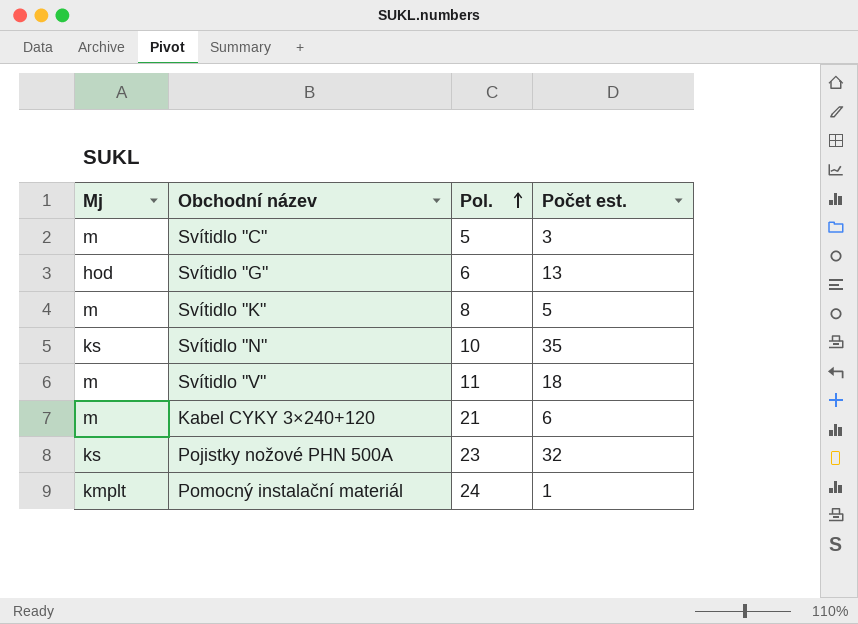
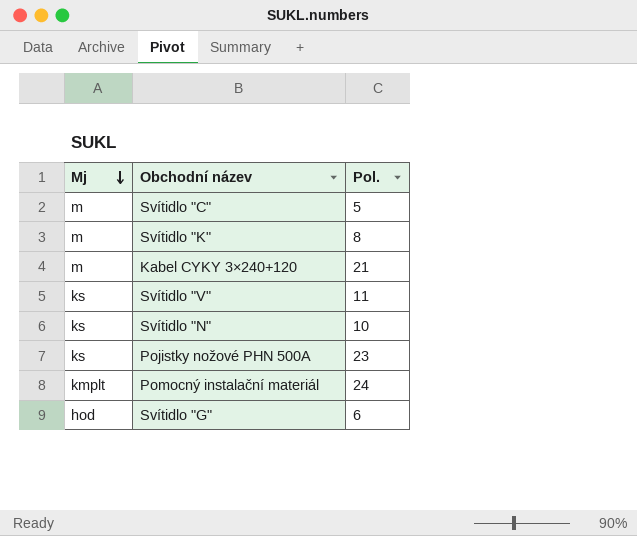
row order: Pol. ascending -> Mj descending
column Počet est. | position: 4 -> none
Svítidlo "V" | Mj: m -> ks

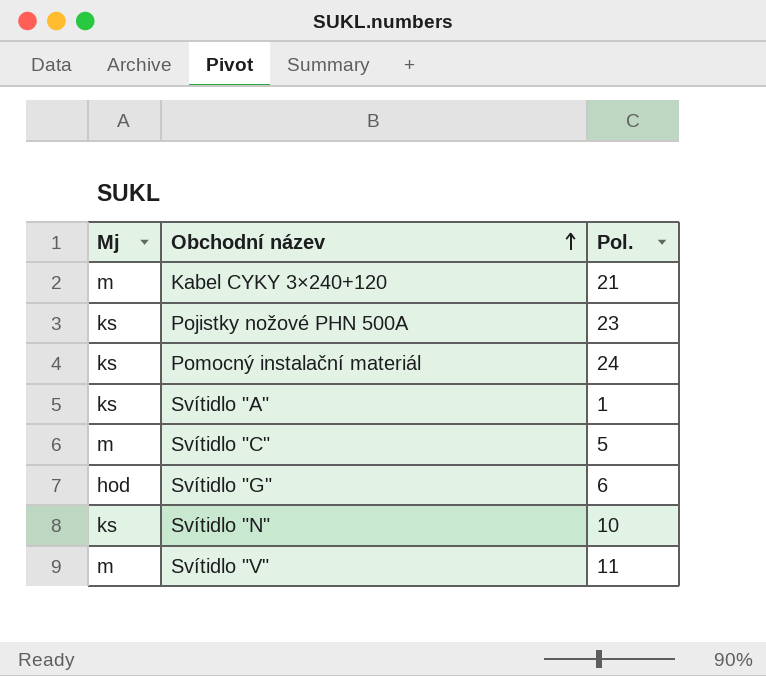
row order: Mj descending -> Obchodní název ascending
row Svítidlo "K": m | 8 -> none
Pomocný instalační materiál | Mj: kmplt -> ks
row Svítidlo "A": none -> ks | 1
Svítidlo "V" | Mj: ks -> m

